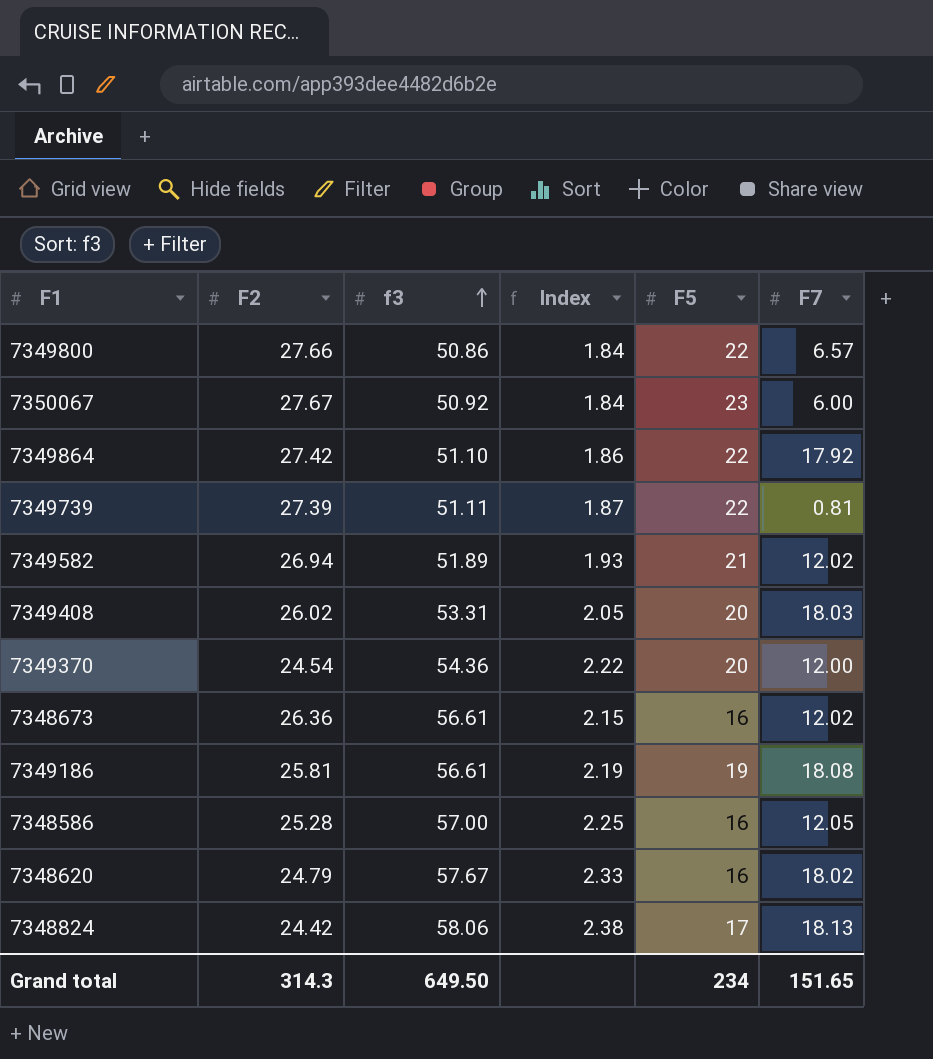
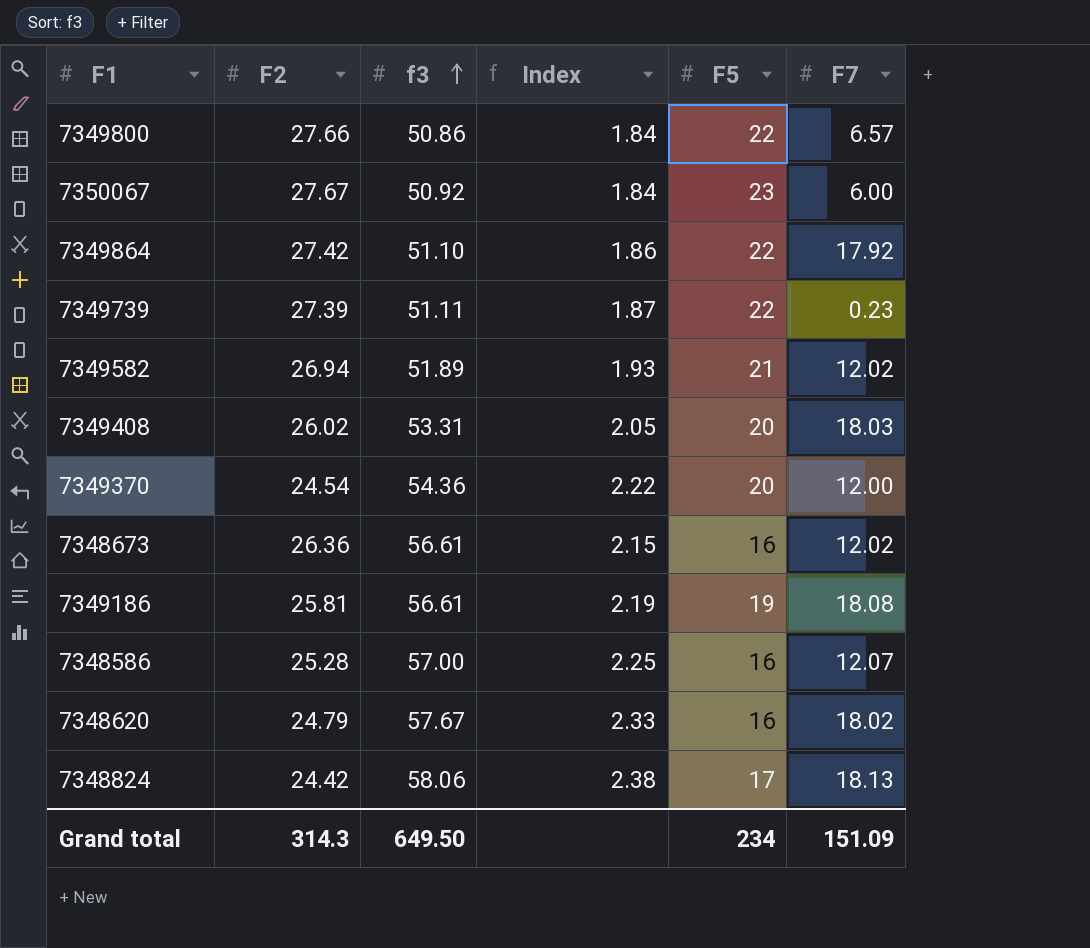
7349739 | F7: 0.81 -> 0.23
7348586 | F7: 12.05 -> 12.07
Grand total | F7: 151.65 -> 151.09

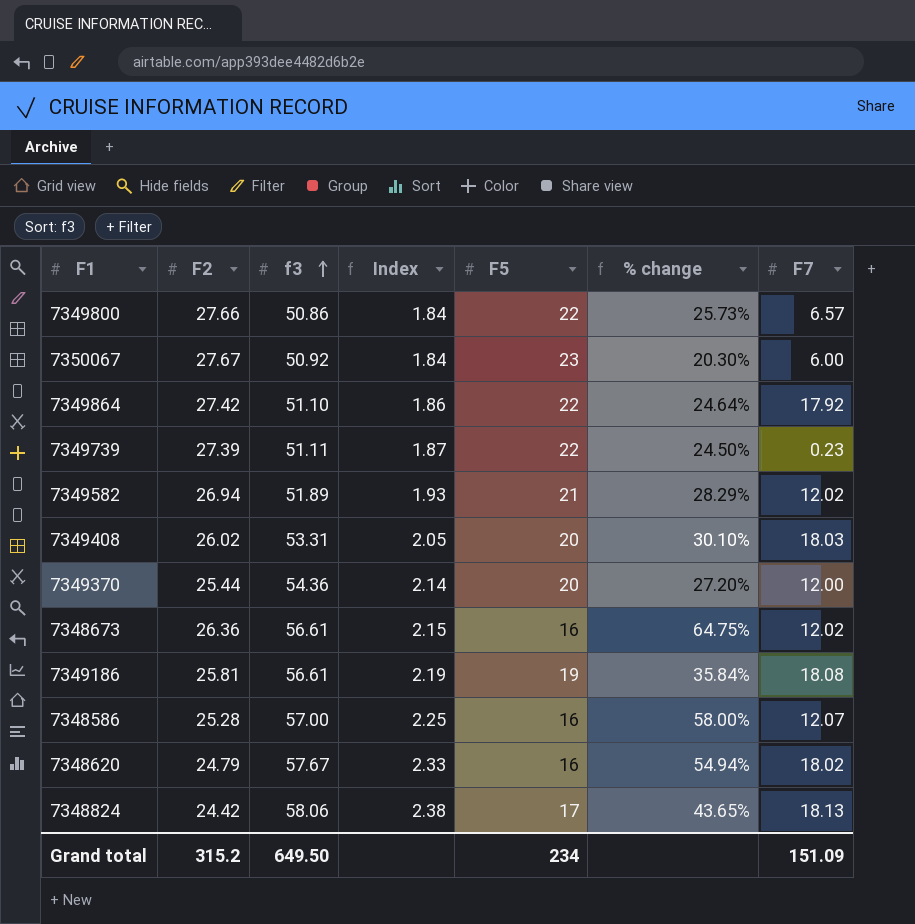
column % change | formula: none -> ([F2] - [F5]) / [F5]
7349370 | F2: 24.54 -> 25.44
7349370 | Index: 2.22 -> 2.14
Grand total | F2: 314.3 -> 315.2

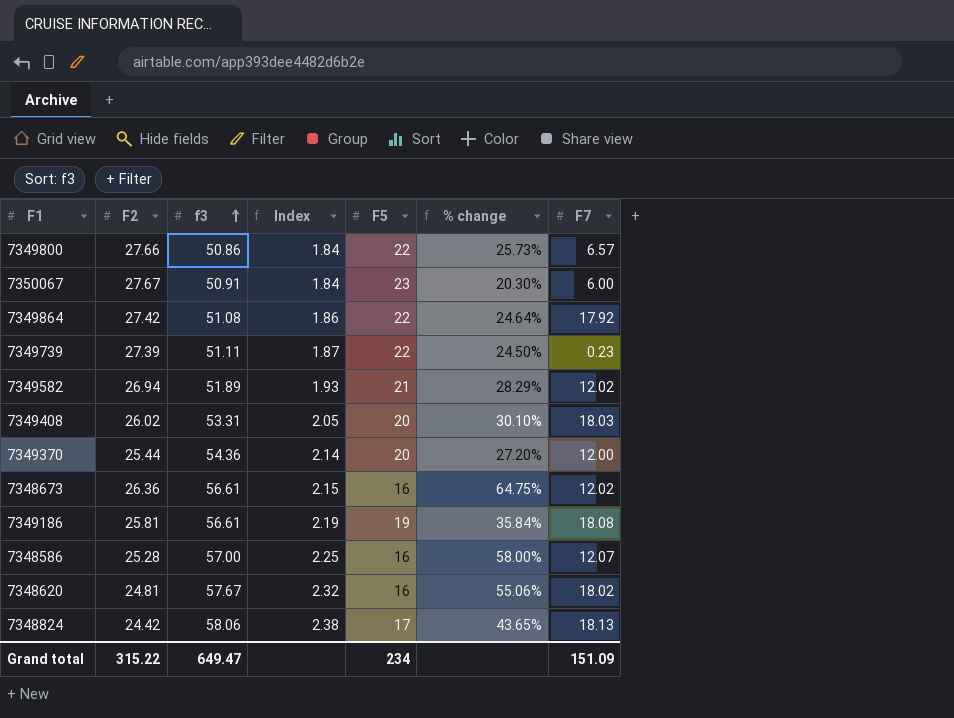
7350067 | f3: 50.92 -> 50.91
7349864 | f3: 51.10 -> 51.08
7348620 | F2: 24.79 -> 24.81
7348620 | Index: 2.33 -> 2.32
7348620 | % change: 54.94% -> 55.06%
Grand total | F2: 315.2 -> 315.22
Grand total | f3: 649.50 -> 649.47

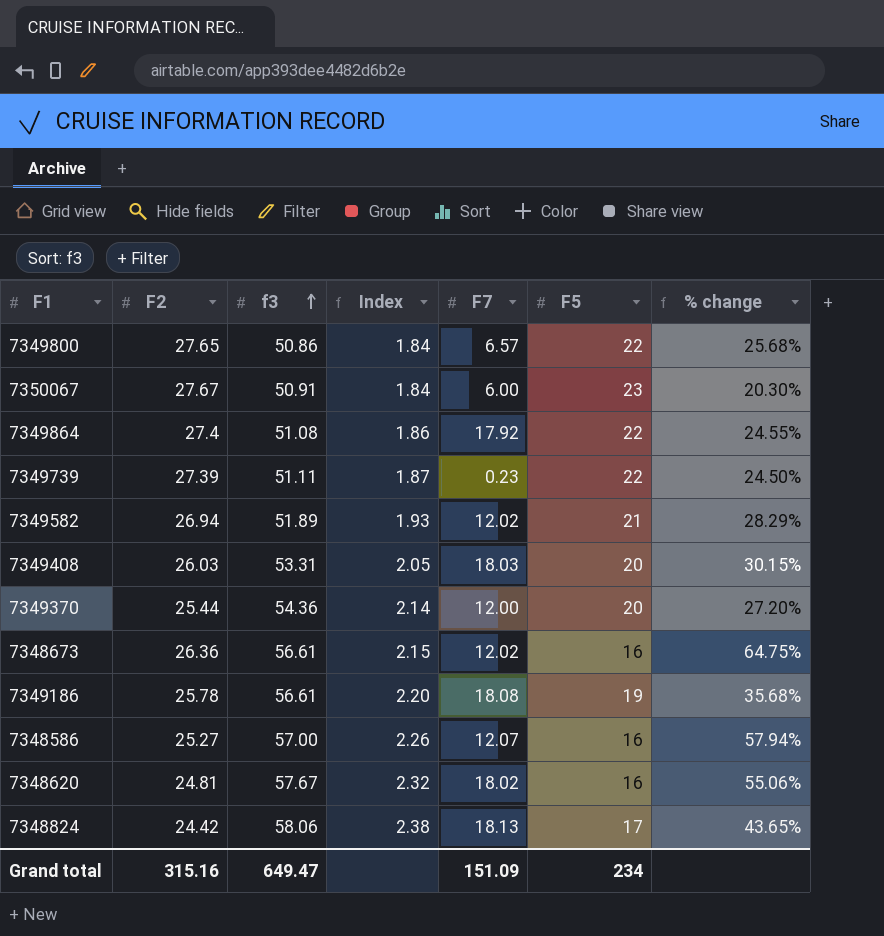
column F7 | position: 7 -> 5
7349800 | F2: 27.66 -> 27.65
7349800 | % change: 25.73% -> 25.68%
7349864 | F2: 27.42 -> 27.4
7349864 | % change: 24.64% -> 24.55%
7349408 | F2: 26.02 -> 26.03
7349408 | % change: 30.10% -> 30.15%
7349186 | F2: 25.81 -> 25.78
7349186 | Index: 2.19 -> 2.20
7349186 | % change: 35.84% -> 35.68%
7348586 | F2: 25.28 -> 25.27
7348586 | Index: 2.25 -> 2.26
7348586 | % change: 58.00% -> 57.94%
Grand total | F2: 315.22 -> 315.16

